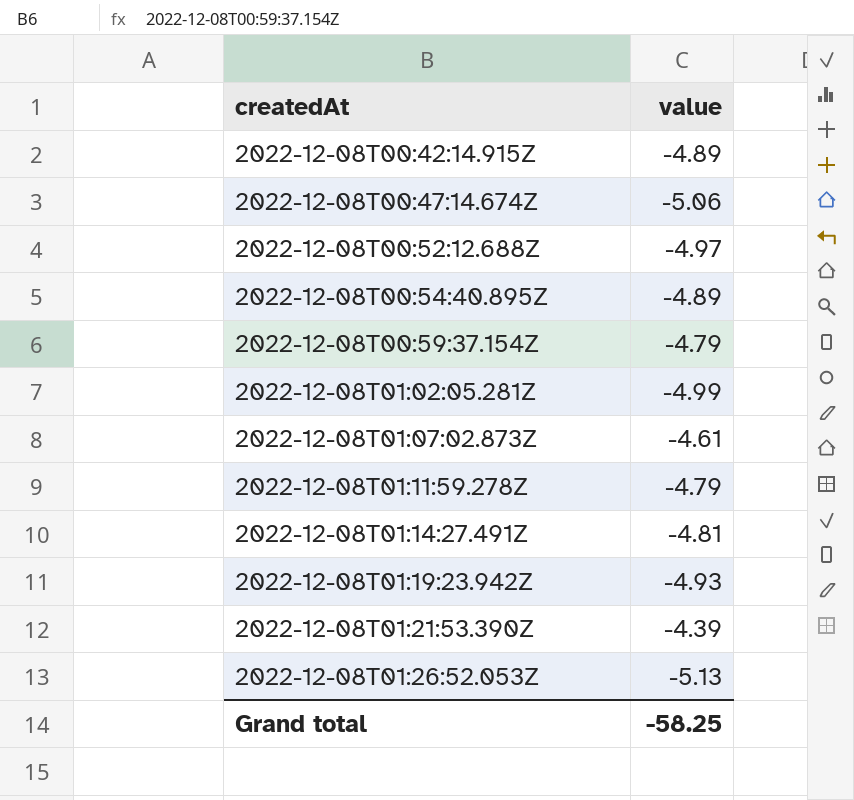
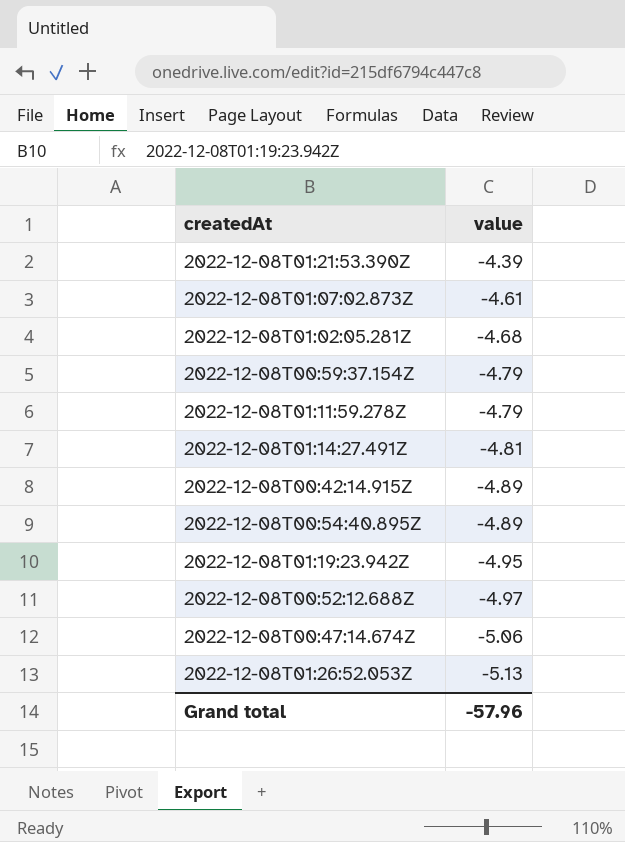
row order: createdAt ascending -> value descending
2022-12-08T01:02:05.281Z | value: -4.99 -> -4.68
2022-12-08T01:19:23.942Z | value: -4.93 -> -4.95
Grand total | value: -58.25 -> -57.96

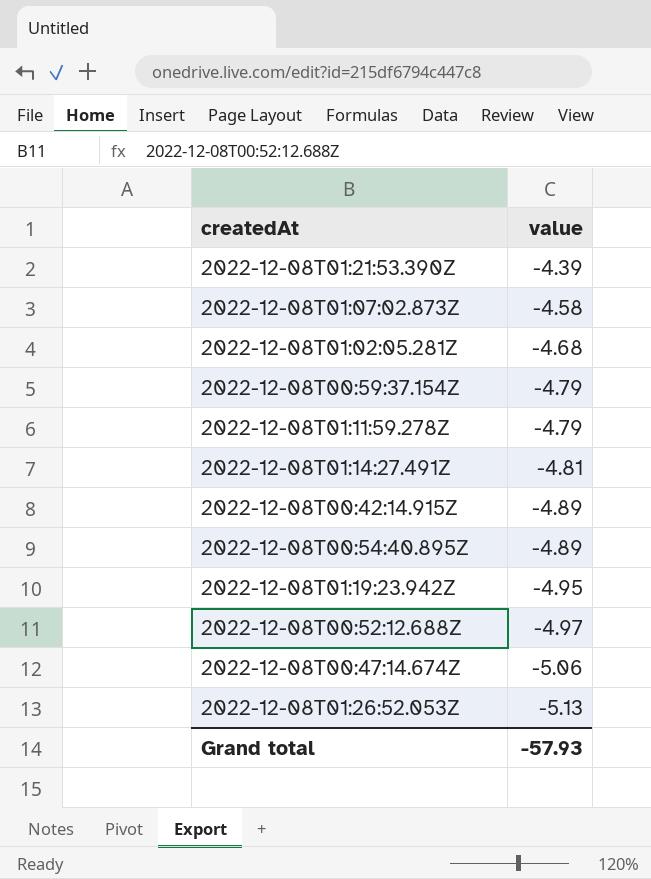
2022-12-08T01:07:02.873Z | value: -4.61 -> -4.58
Grand total | value: -57.96 -> -57.93

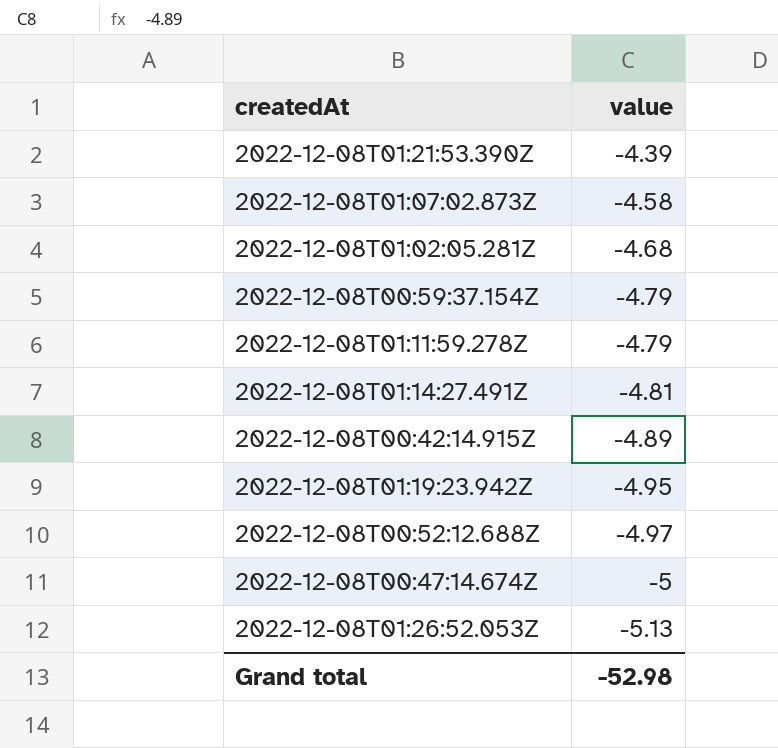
row 2022-12-08T00:54:40.895Z: -4.89 -> none
2022-12-08T00:47:14.674Z | value: -5.06 -> -5
Grand total | value: -57.93 -> -52.98

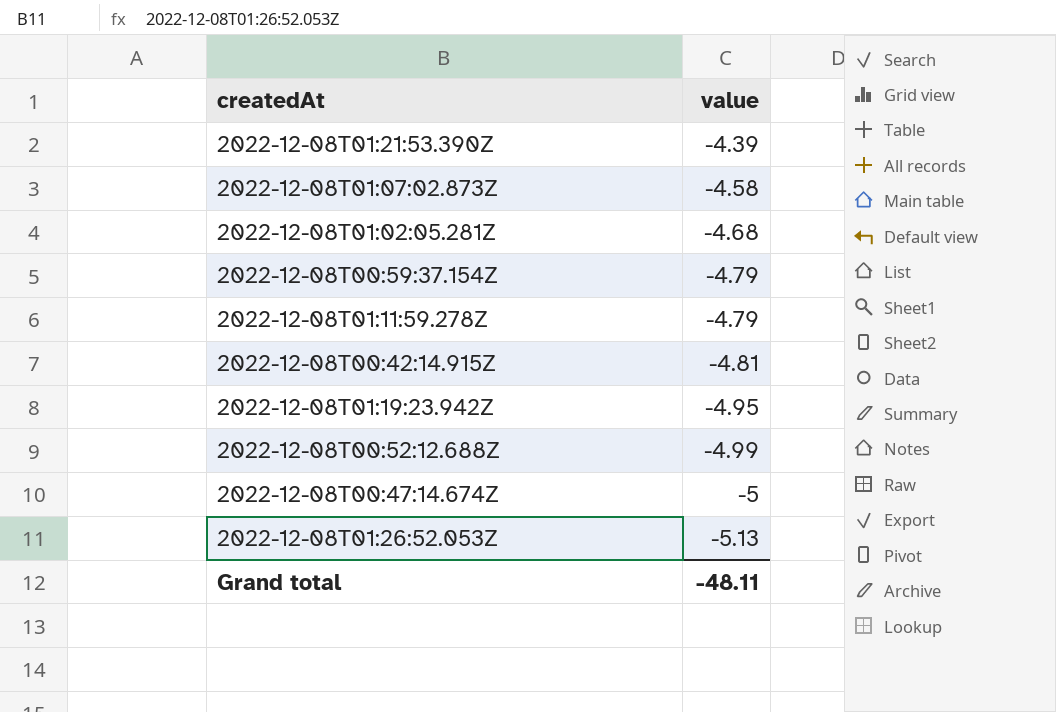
row 2022-12-08T01:14:27.491Z: -4.81 -> none
2022-12-08T00:42:14.915Z | value: -4.89 -> -4.81
2022-12-08T00:52:12.688Z | value: -4.97 -> -4.99
Grand total | value: -52.98 -> -48.11

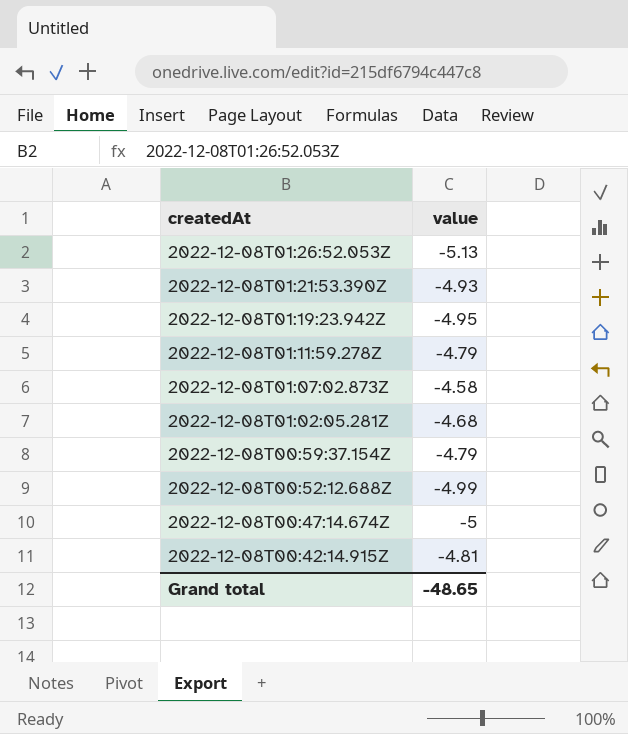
row order: value descending -> createdAt descending
2022-12-08T01:21:53.390Z | value: -4.39 -> -4.93
Grand total | value: -48.11 -> -48.65

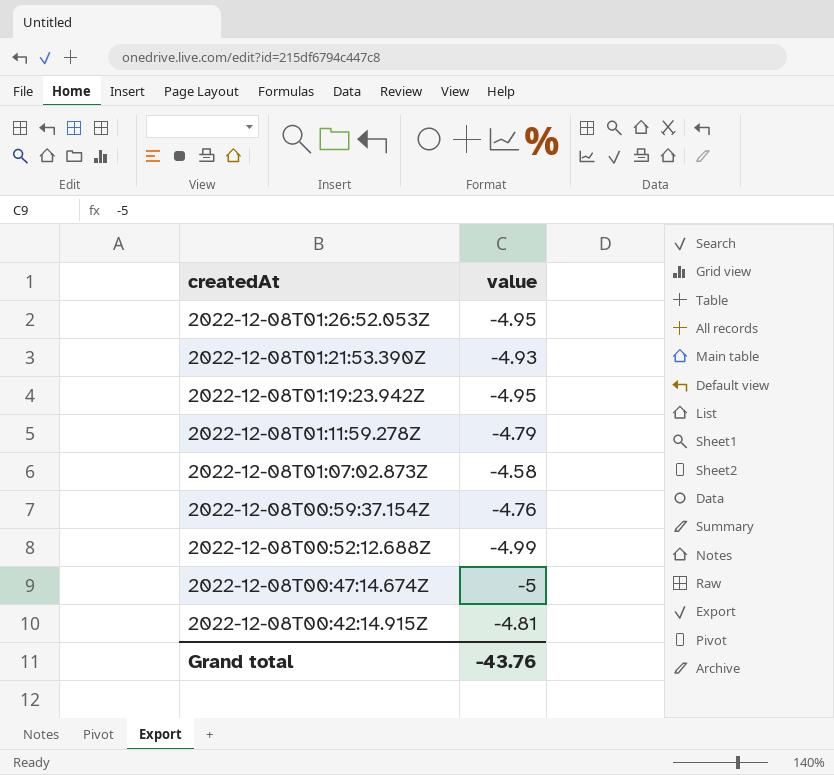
row 2022-12-08T01:02:05.281Z: -4.68 -> none
2022-12-08T01:26:52.053Z | value: -5.13 -> -4.95
2022-12-08T00:59:37.154Z | value: -4.79 -> -4.76
Grand total | value: -48.65 -> -43.76

